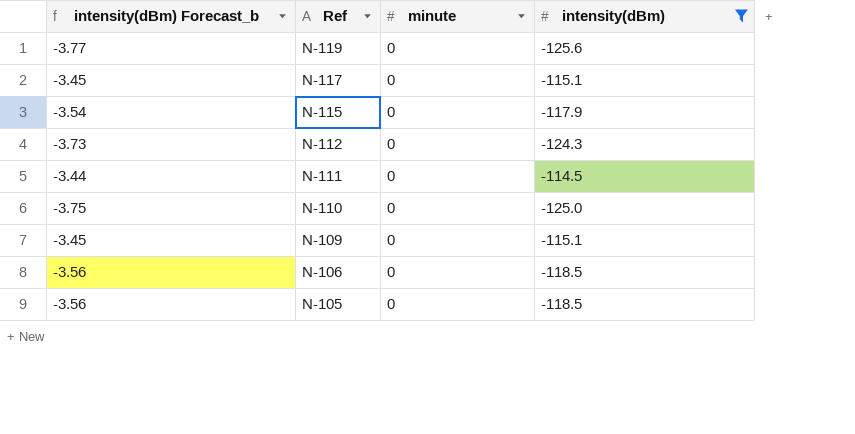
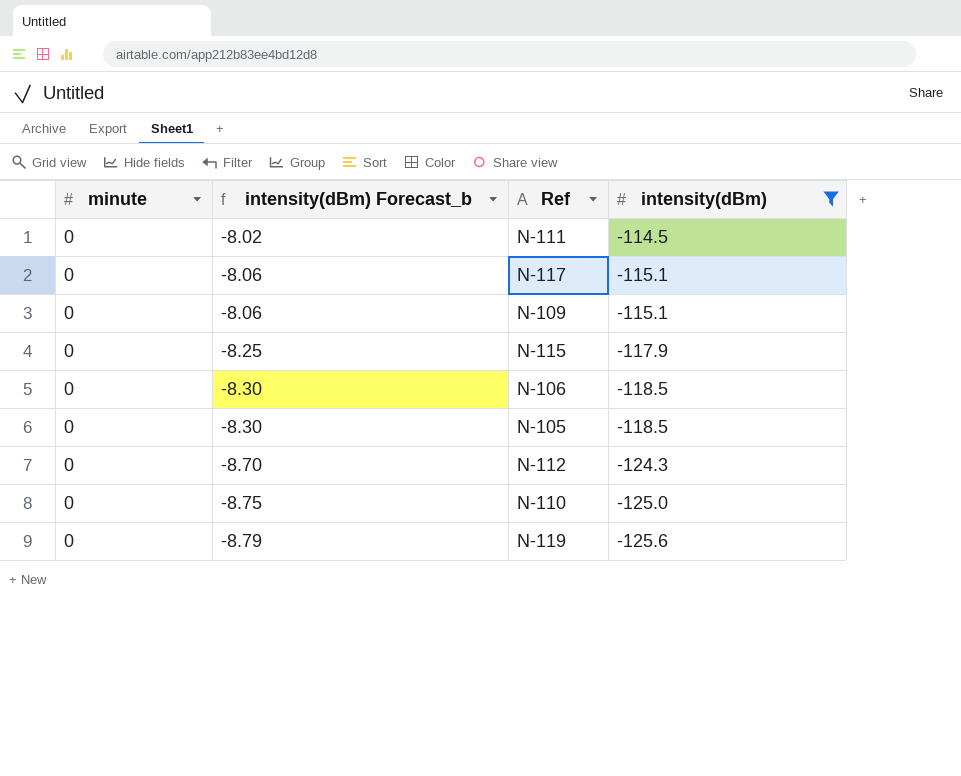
row order: Ref descending -> intensity(dBm) Forecast_b descending
column minute | position: 3 -> 1
column intensity(dBm) Forecast_b | formula: [intensity(dBm)] * 0.03 -> [intensity(dBm)] * 0.07

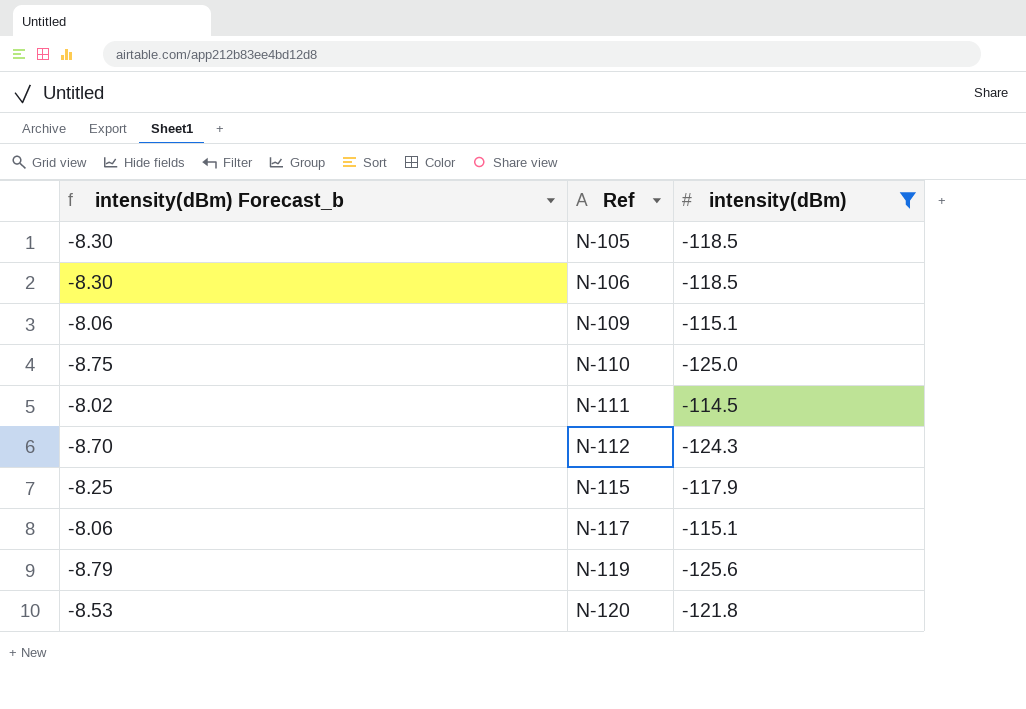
row order: intensity(dBm) Forecast_b descending -> Ref ascending
column minute | position: 1 -> none
row N-120: none -> -8.53 | -121.8

